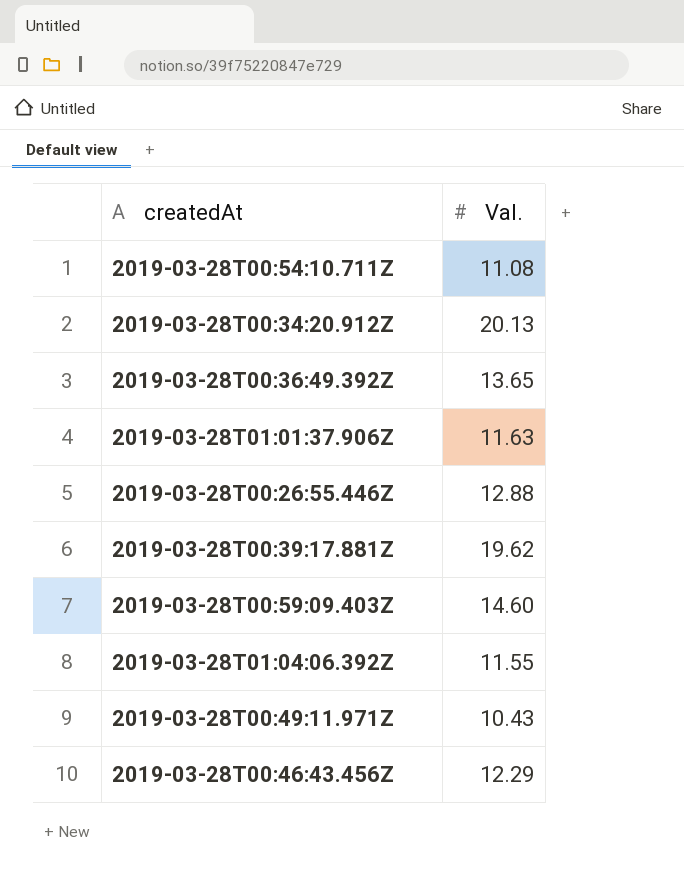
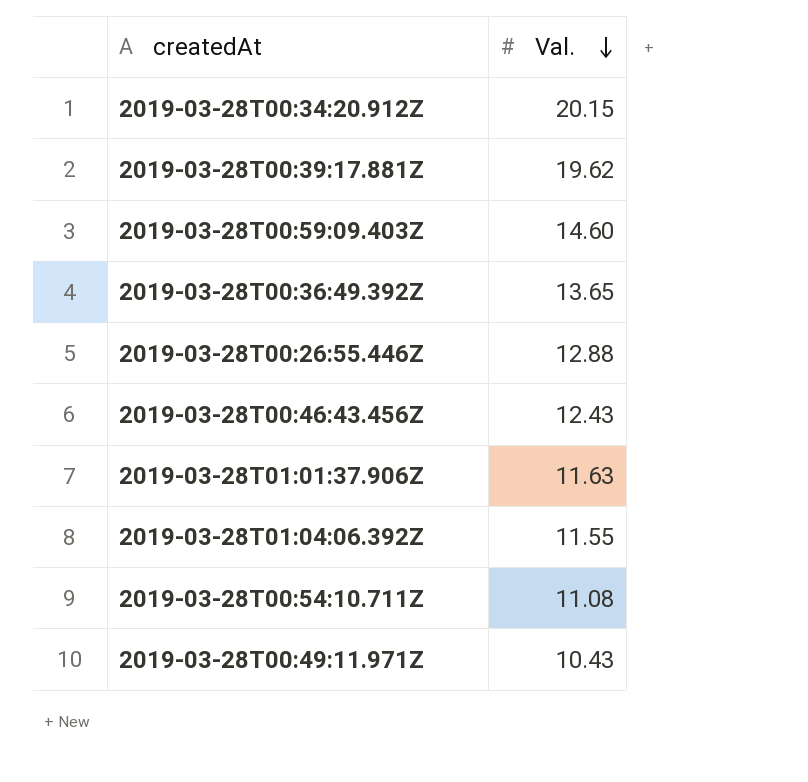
row order: none -> Val. descending
2019-03-28T00:34:20.912Z | Val.: 20.13 -> 20.15
2019-03-28T00:46:43.456Z | Val.: 12.29 -> 12.43

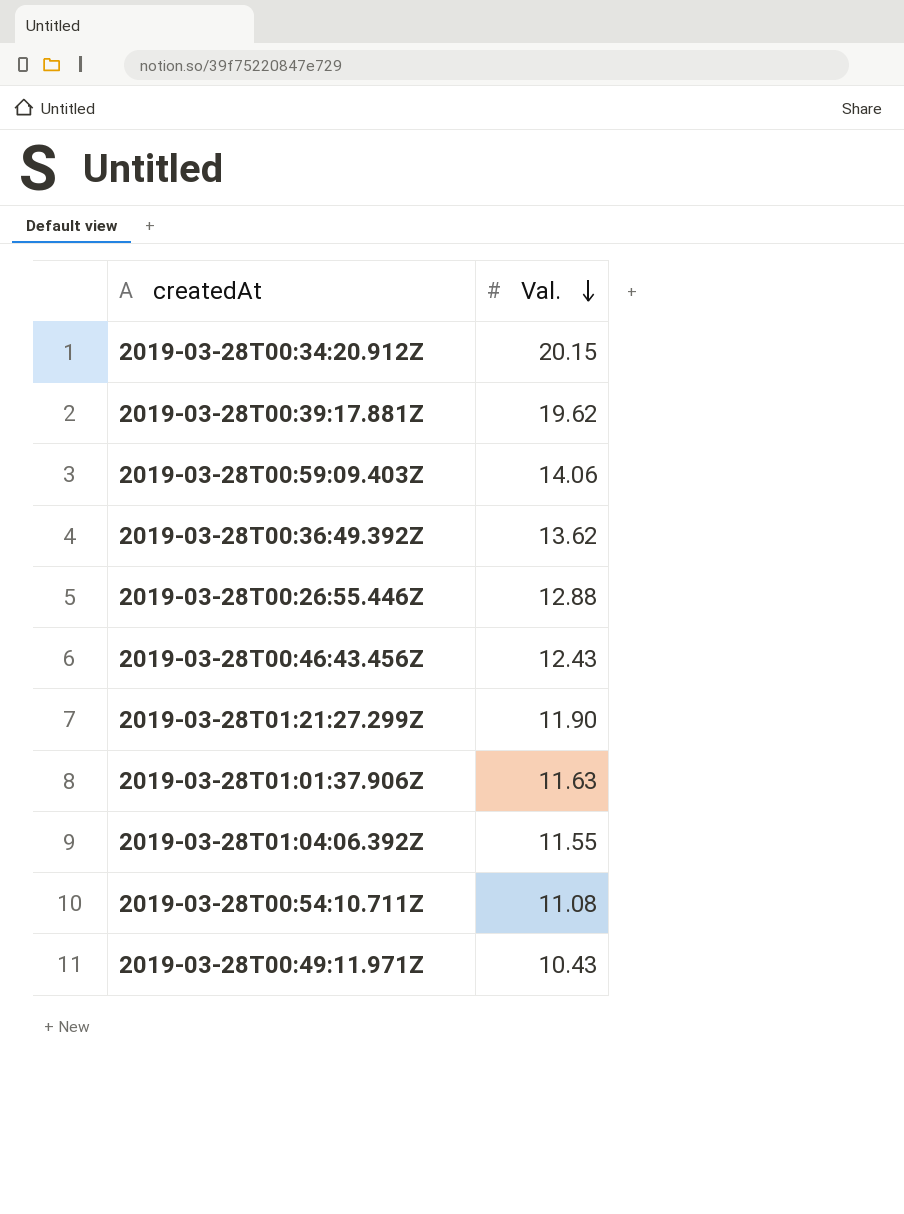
2019-03-28T00:59:09.403Z | Val.: 14.60 -> 14.06
2019-03-28T00:36:49.392Z | Val.: 13.65 -> 13.62
row 2019-03-28T01:21:27.299Z: none -> 11.90

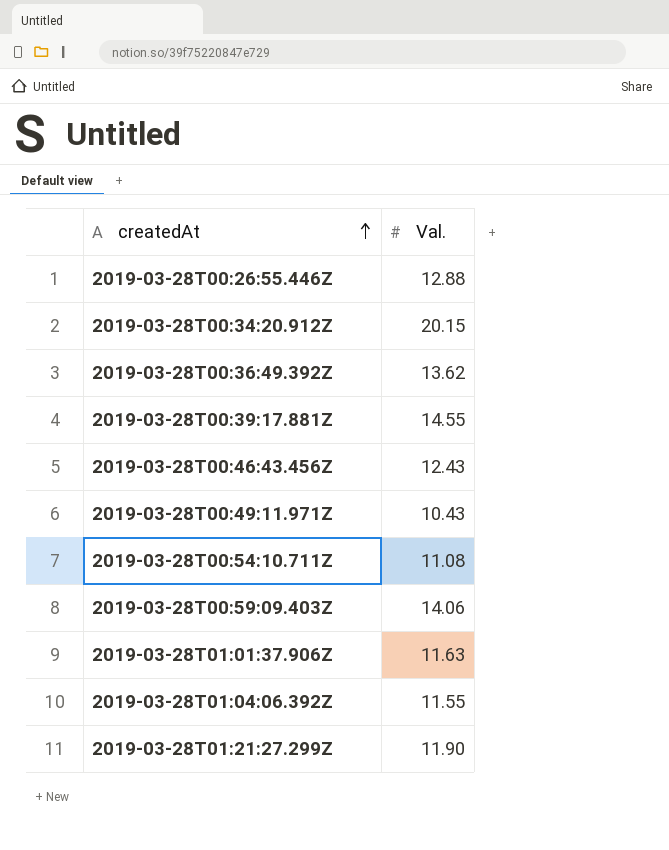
row order: Val. descending -> createdAt ascending
2019-03-28T00:39:17.881Z | Val.: 19.62 -> 14.55

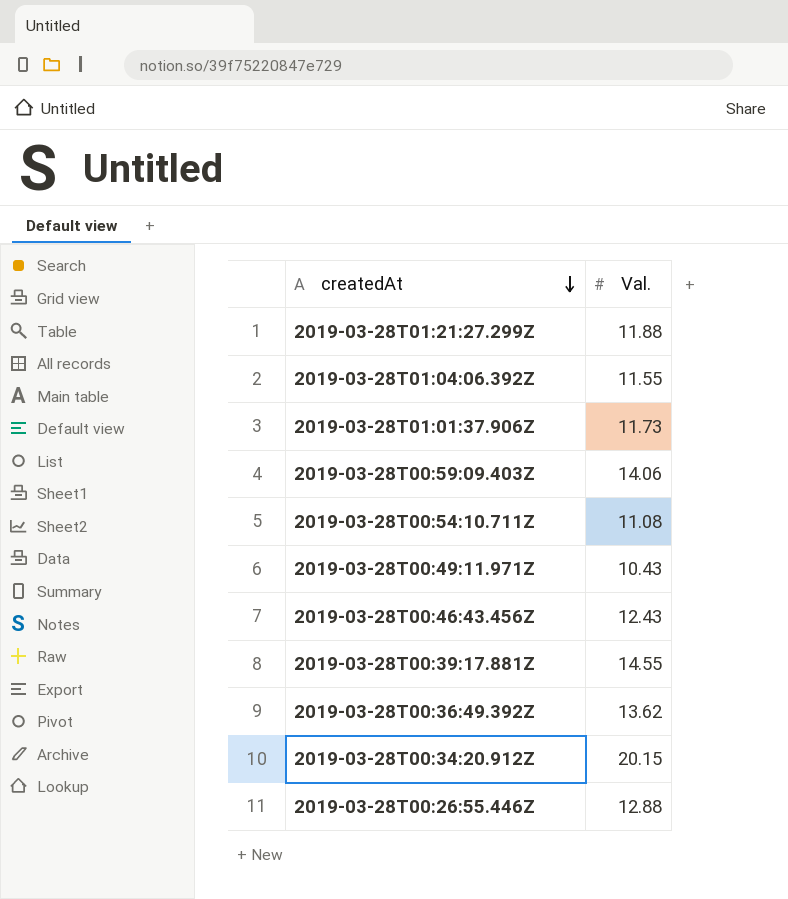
row order: createdAt ascending -> createdAt descending
2019-03-28T01:21:27.299Z | Val.: 11.90 -> 11.88
2019-03-28T01:01:37.906Z | Val.: 11.63 -> 11.73

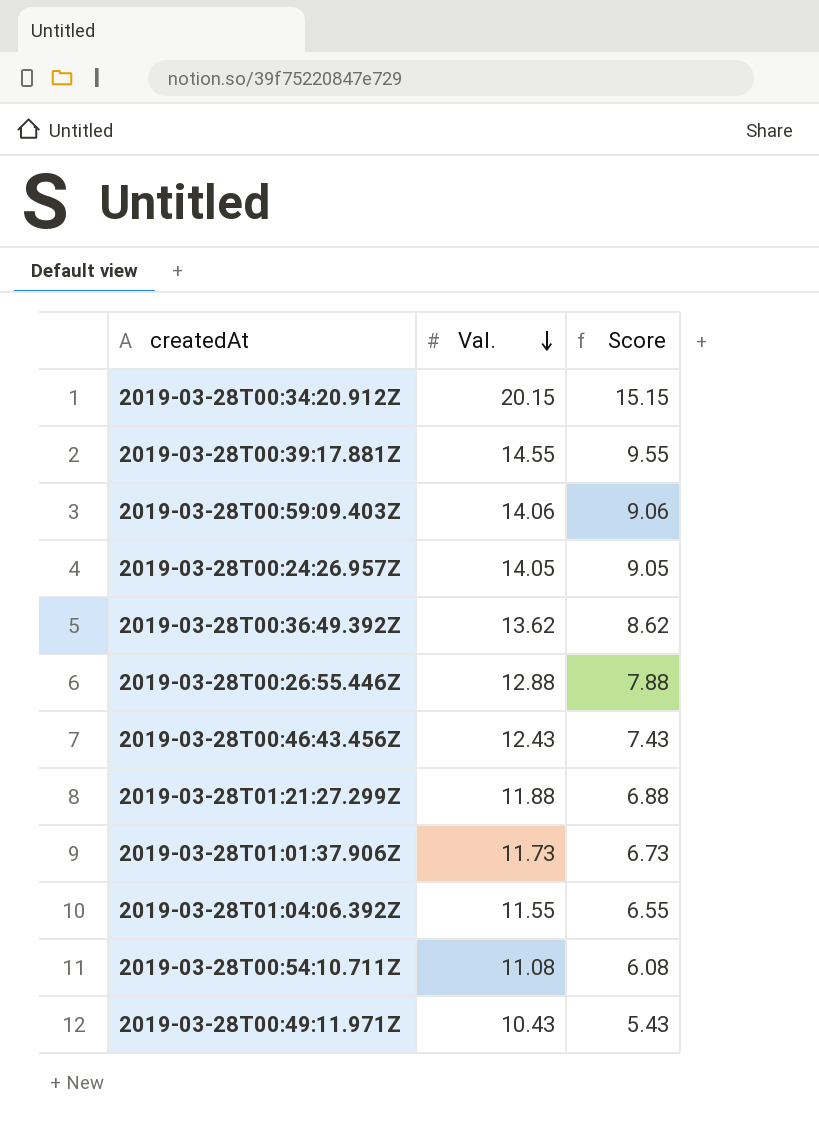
row order: createdAt descending -> Val. descending
column Score | formula: none -> [Val.] - 5
row 2019-03-28T00:24:26.957Z: none -> 14.05 | 9.05

